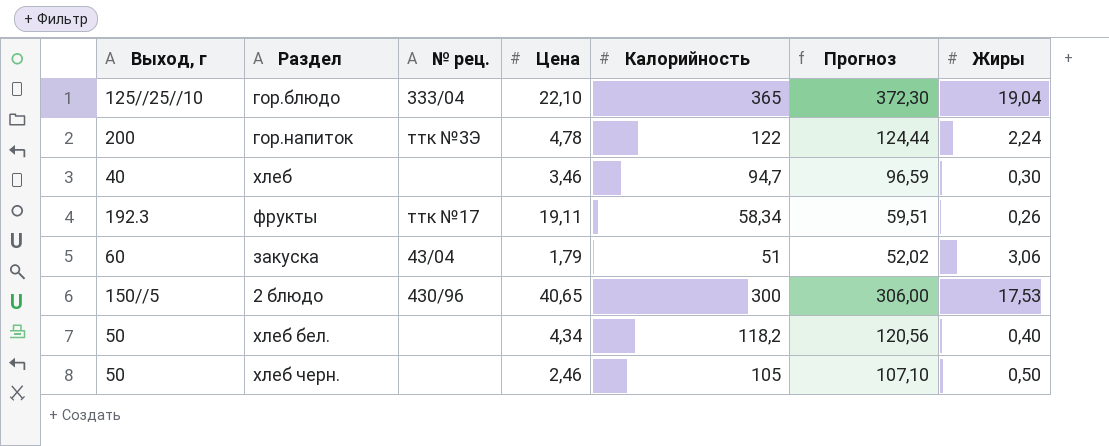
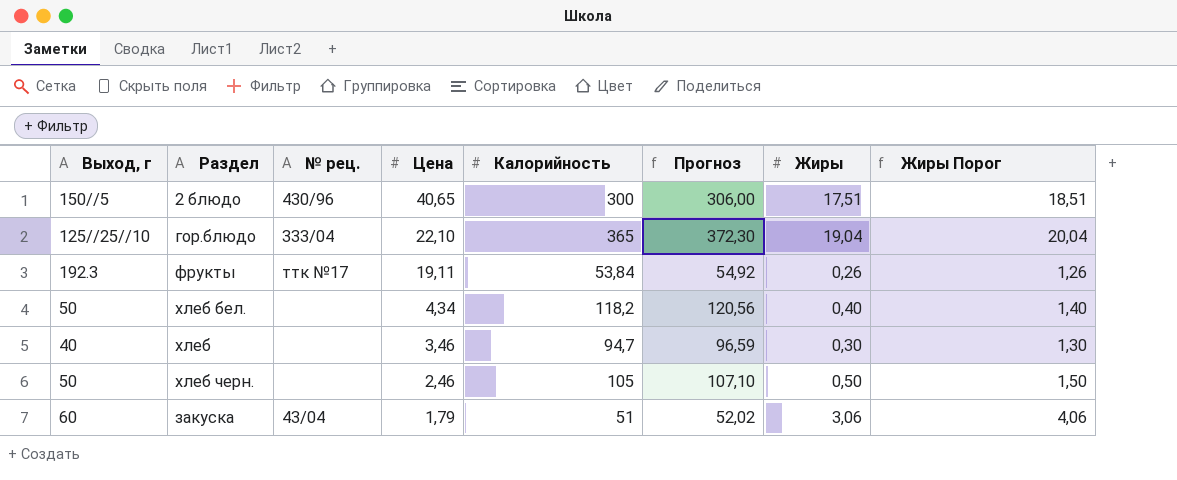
row order: none -> Цена descending
column Жиры Порог | formula: none -> [Жиры] + 1
row гор.напиток: 200 | ттк №3Э | 4,78 | 122 | 124,44 | 2,24 -> none
2 блюдо | Жиры: 17,53 -> 17,51
фрукты | Калорийность: 58,34 -> 53,84
фрукты | Прогноз: 59,51 -> 54,92

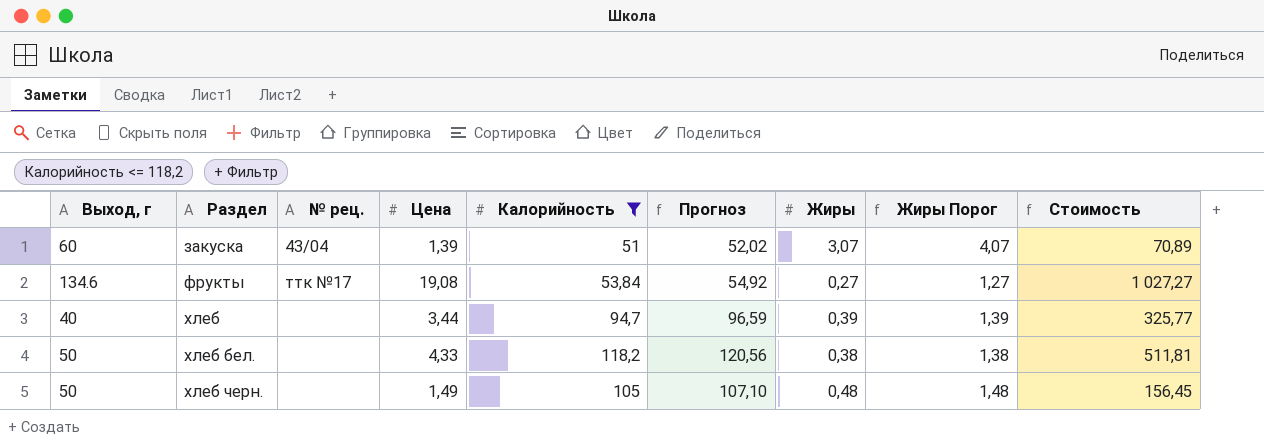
filter: none -> Калорийность <= 118,2
row order: Цена descending -> Раздел ascending
column Стоимость | formula: none -> [Цена] * [Калорийность]
закуска | Цена: 1,79 -> 1,39
закуска | Жиры: 3,06 -> 3,07
закуска | Жиры Порог: 4,06 -> 4,07
фрукты | Выход, г: 192.3 -> 134.6
фрукты | Цена: 19,11 -> 19,08
фрукты | Жиры: 0,26 -> 0,27
фрукты | Жиры Порог: 1,26 -> 1,27
хлеб | Цена: 3,46 -> 3,44
хлеб | Жиры: 0,30 -> 0,39
хлеб | Жиры Порог: 1,30 -> 1,39
хлеб бел. | Цена: 4,34 -> 4,33
хлеб бел. | Жиры: 0,40 -> 0,38
хлеб бел. | Жиры Порог: 1,40 -> 1,38
хлеб черн. | Цена: 2,46 -> 1,49
хлеб черн. | Жиры: 0,50 -> 0,48
хлеб черн. | Жиры Порог: 1,50 -> 1,48

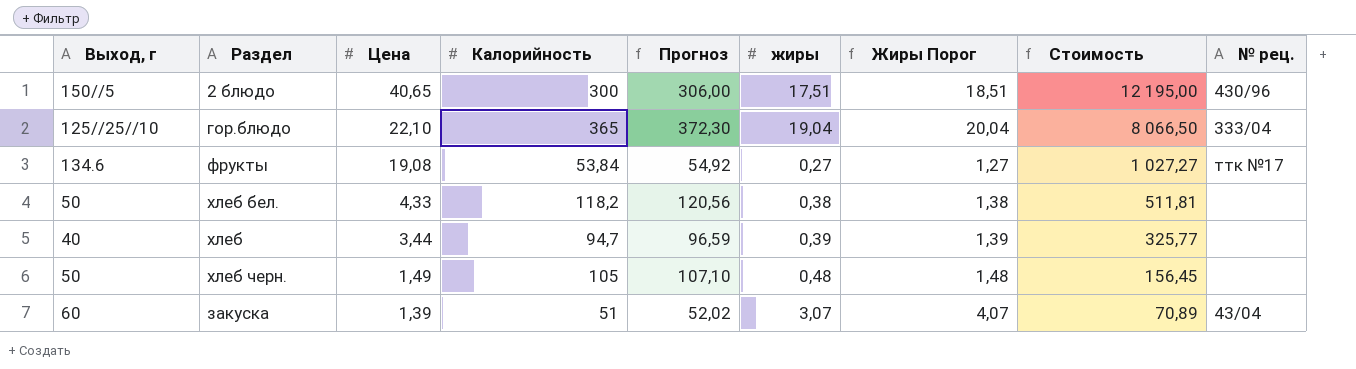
filter: Калорийность <= 118,2 -> none
row order: Раздел ascending -> Цена descending
column name: Жиры -> жиры
column № рец. | position: 3 -> 9

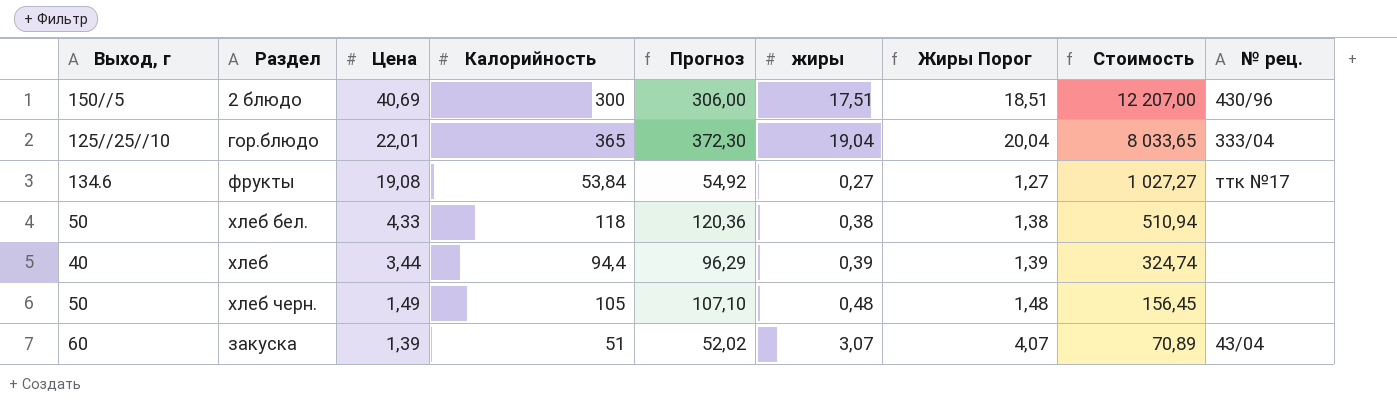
2 блюдо | Цена: 40,65 -> 40,69
2 блюдо | Стоимость: 12 195,00 -> 12 207,00
гор.блюдо | Цена: 22,10 -> 22,01
гор.блюдо | Стоимость: 8 066,50 -> 8 033,65
хлеб бел. | Калорийность: 118,2 -> 118
хлеб бел. | Прогноз: 120,56 -> 120,36
хлеб бел. | Стоимость: 511,81 -> 510,94
хлеб | Калорийность: 94,7 -> 94,4
хлеб | Прогноз: 96,59 -> 96,29
хлеб | Стоимость: 325,77 -> 324,74

